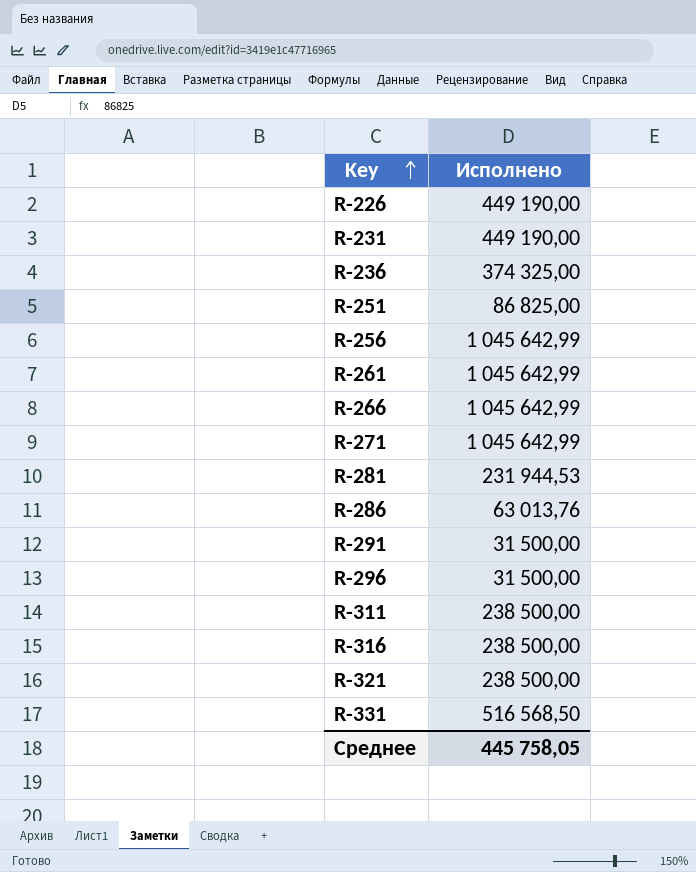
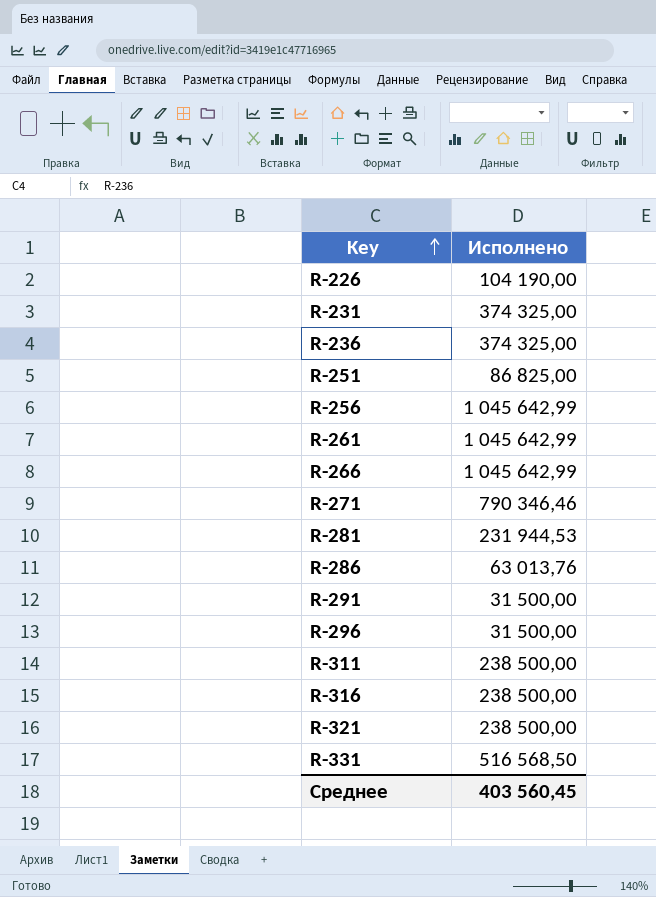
R-226 | Исполнено: 449 190,00 -> 104 190,00
R-231 | Исполнено: 449 190,00 -> 374 325,00
R-271 | Исполнено: 1 045 642,99 -> 790 346,46
Среднее | Исполнено: 445 758,05 -> 403 560,45

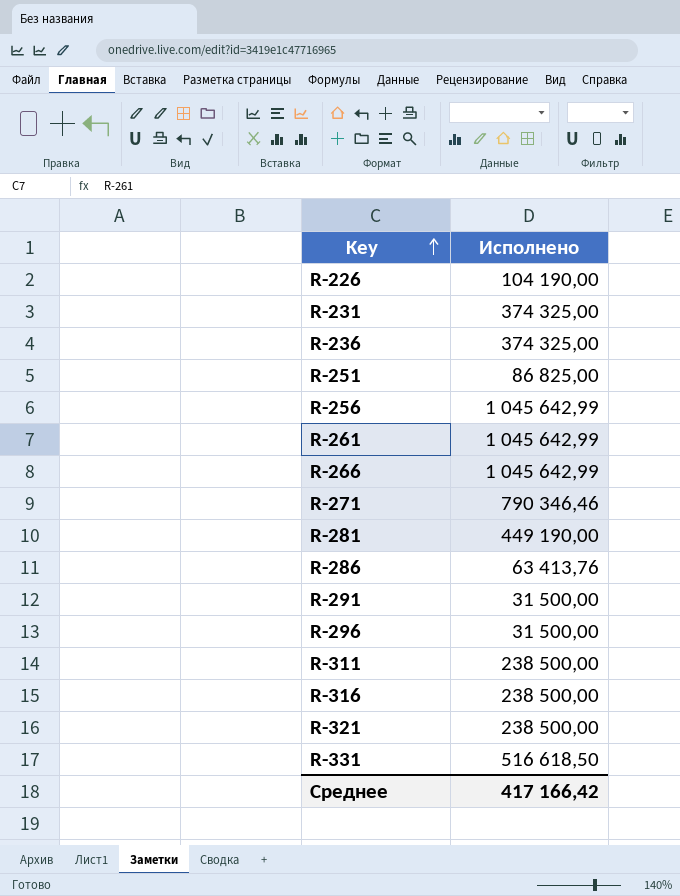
R-281 | Исполнено: 231 944,53 -> 449 190,00
R-286 | Исполнено: 63 013,76 -> 63 413,76
R-331 | Исполнено: 516 568,50 -> 516 618,50
Среднее | Исполнено: 403 560,45 -> 417 166,42

